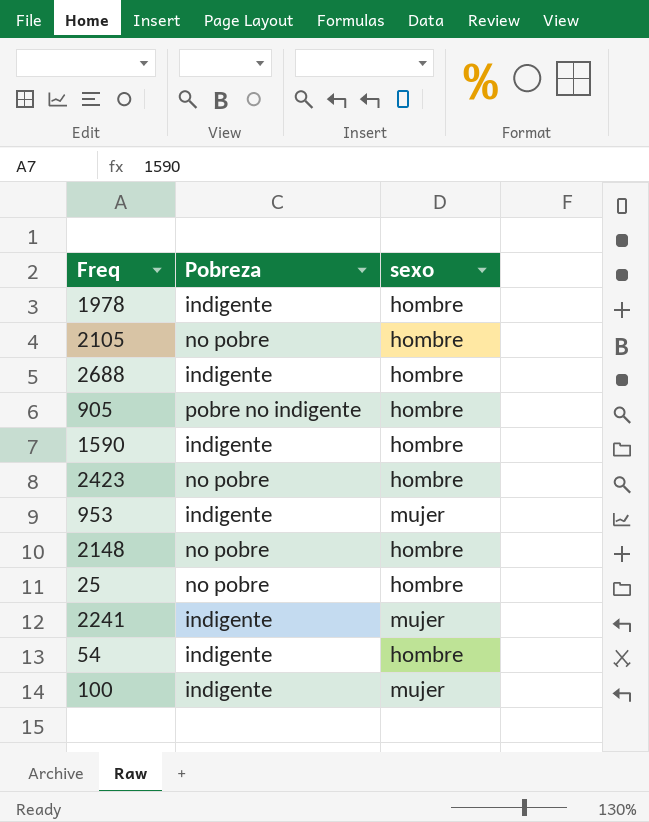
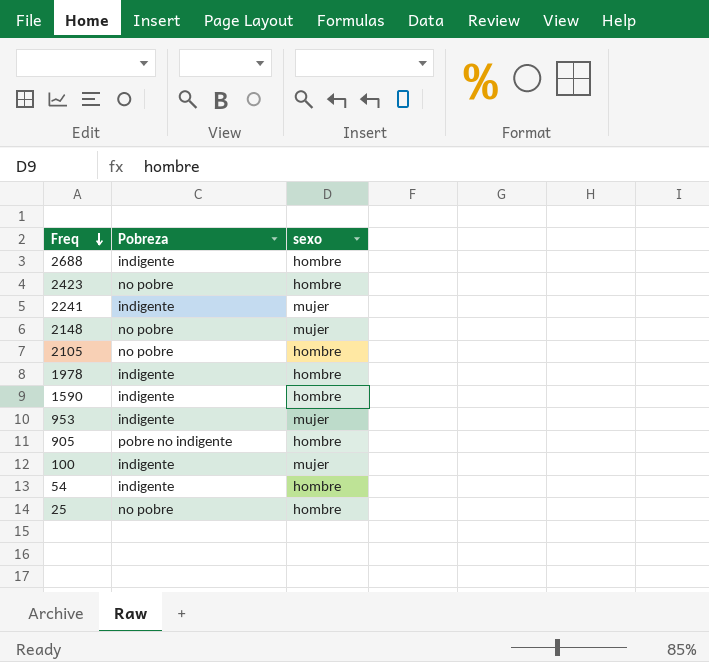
row order: none -> Freq descending
2148 | sexo: hombre -> mujer

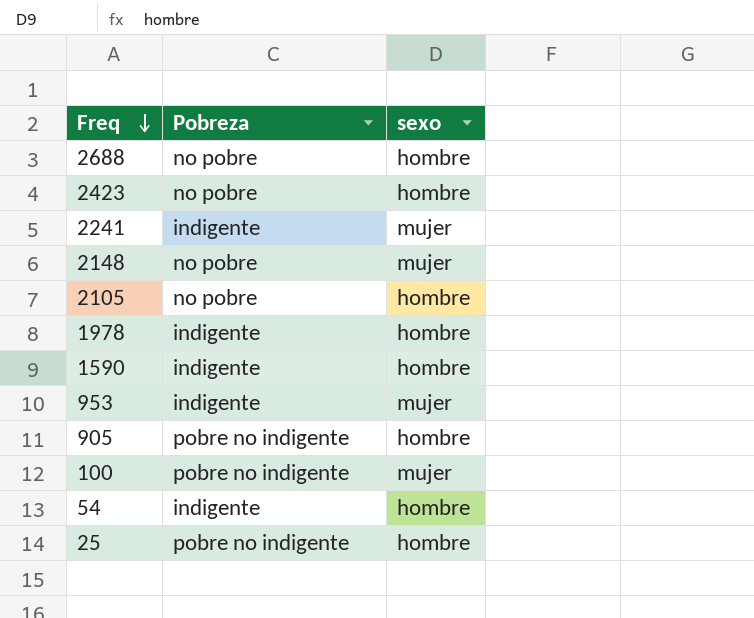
2688 | Pobreza: indigente -> no pobre
100 | Pobreza: indigente -> pobre no indigente
25 | Pobreza: no pobre -> pobre no indigente

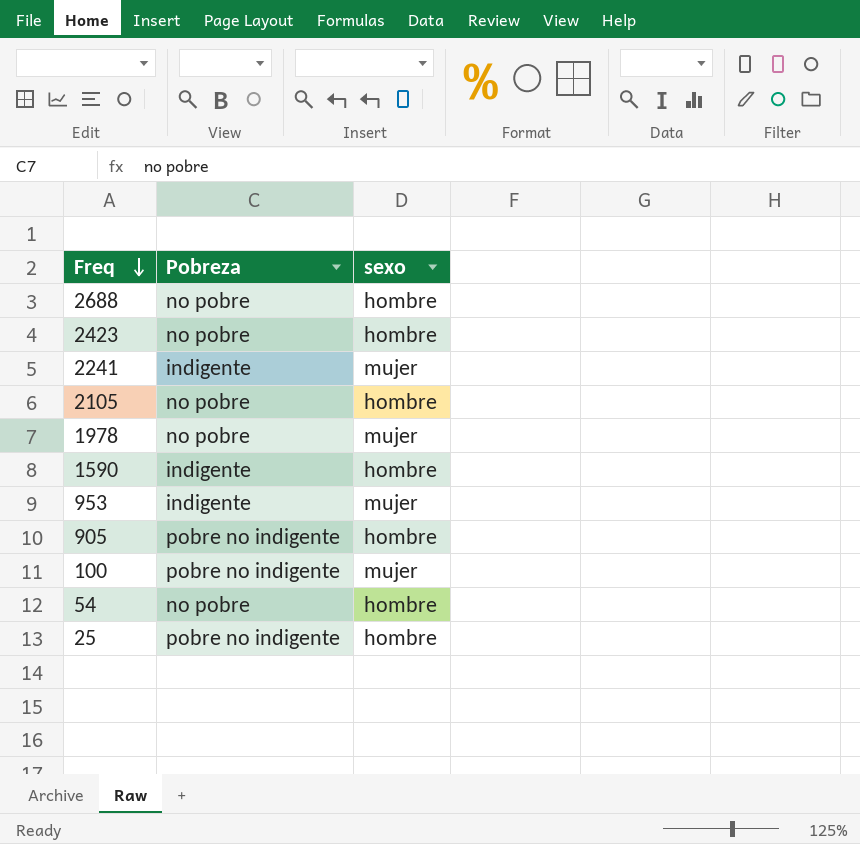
row 2148: no pobre | mujer -> none
1978 | Pobreza: indigente -> no pobre
1978 | sexo: hombre -> mujer
54 | Pobreza: indigente -> no pobre

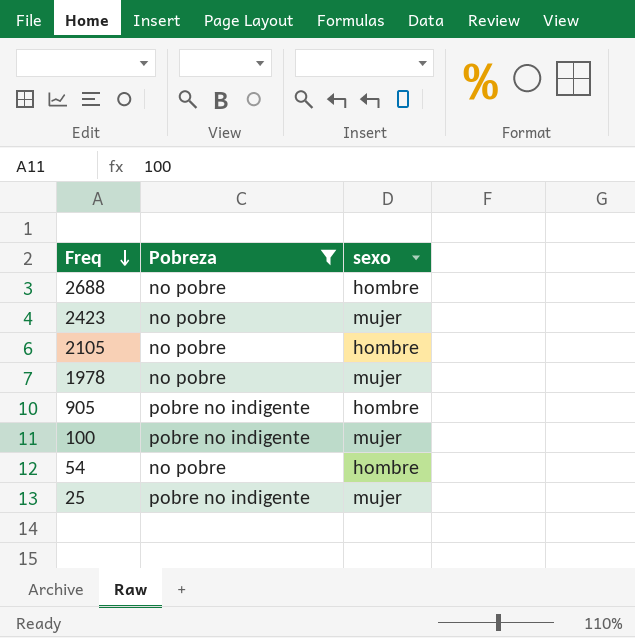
filter: none -> Pobreza != indigente
2423 | sexo: hombre -> mujer
25 | sexo: hombre -> mujer

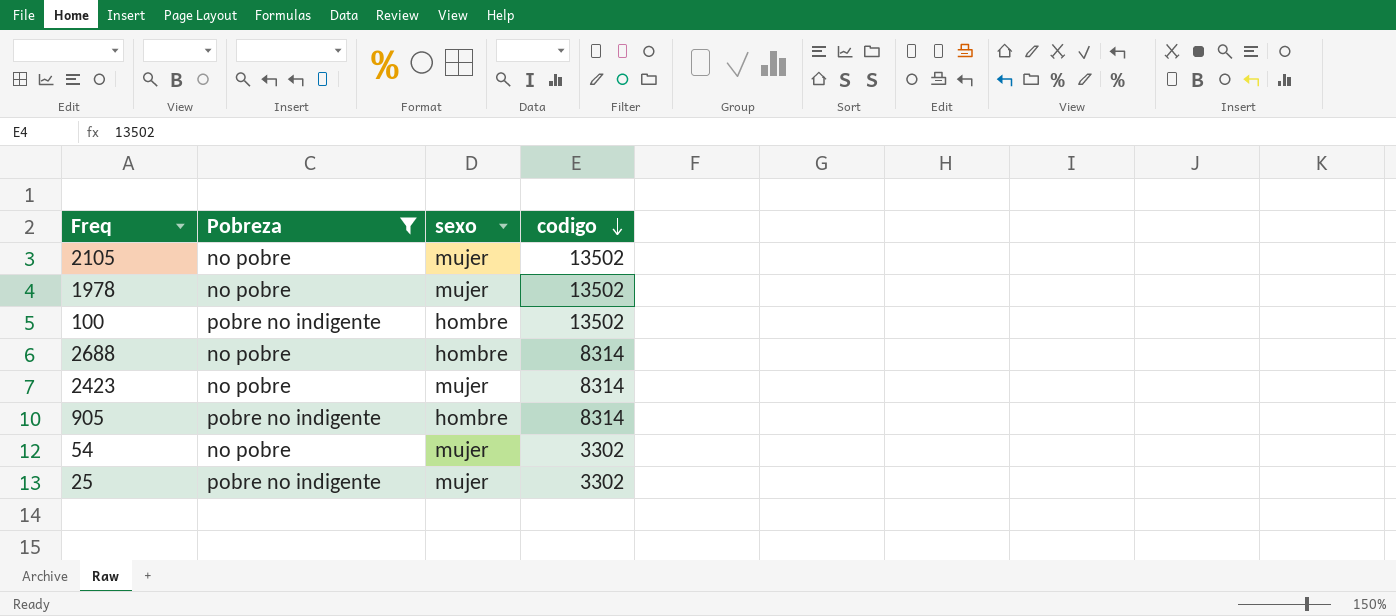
row order: Freq descending -> codigo descending
column codigo | position: none -> 4
2105 | sexo: hombre -> mujer
100 | sexo: mujer -> hombre
54 | sexo: hombre -> mujer

